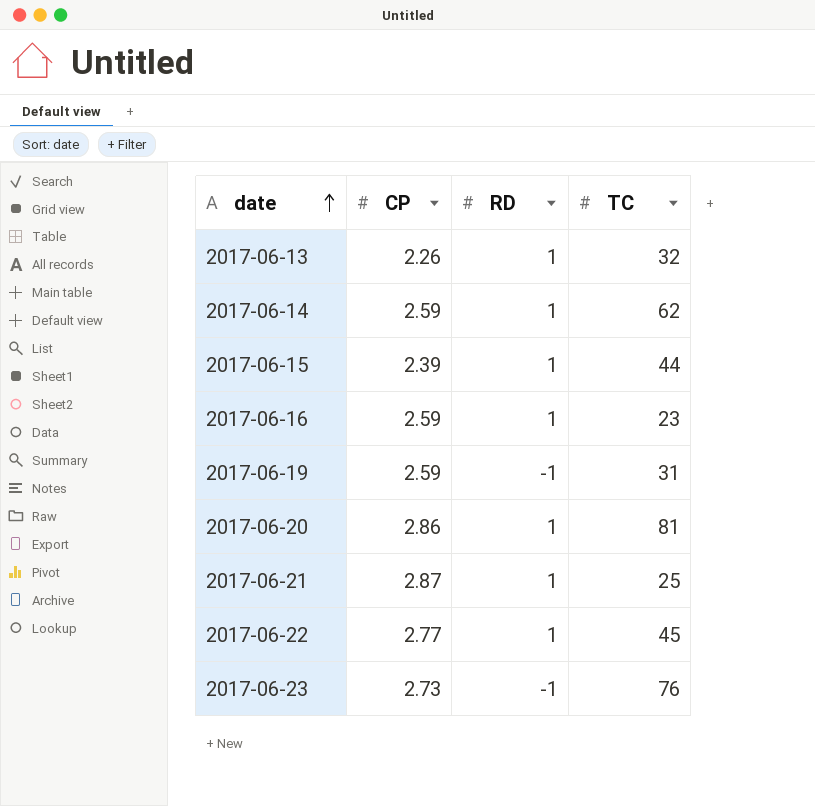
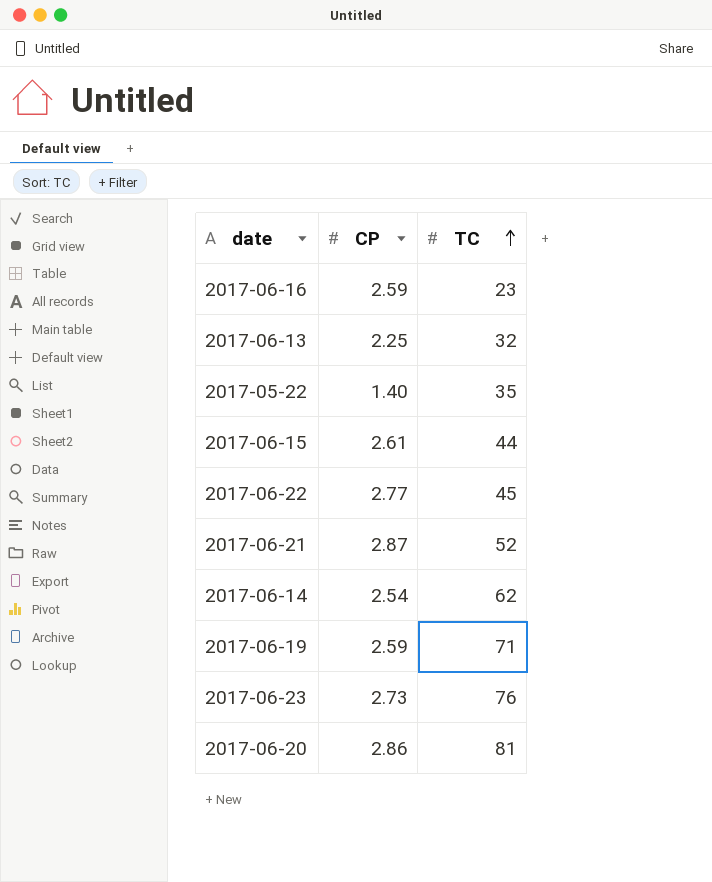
row order: date ascending -> TC ascending
column RD | position: 3 -> none
2017-06-13 | CP: 2.26 -> 2.25
row 2017-05-22: none -> 1.40 | 35
2017-06-15 | CP: 2.39 -> 2.61
2017-06-21 | TC: 25 -> 52
2017-06-14 | CP: 2.59 -> 2.54
2017-06-19 | TC: 31 -> 71

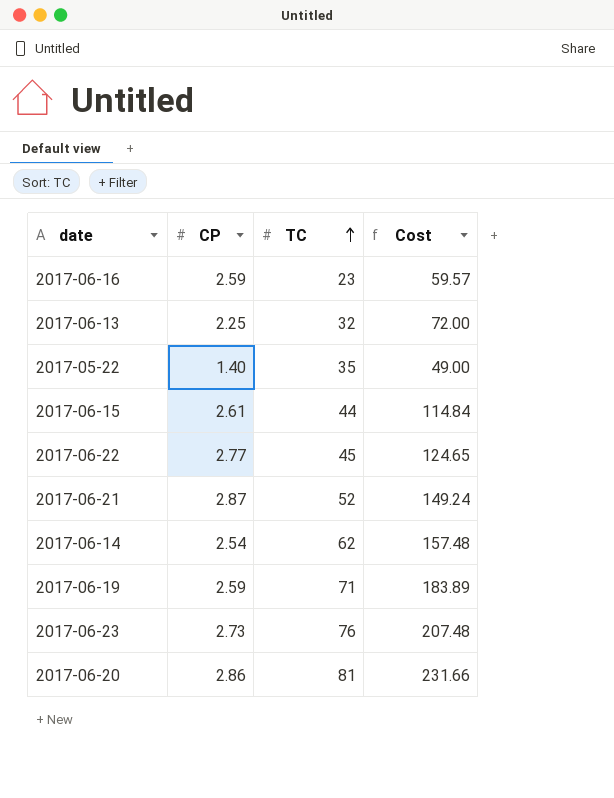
column Cost | formula: none -> [CP] * [TC]

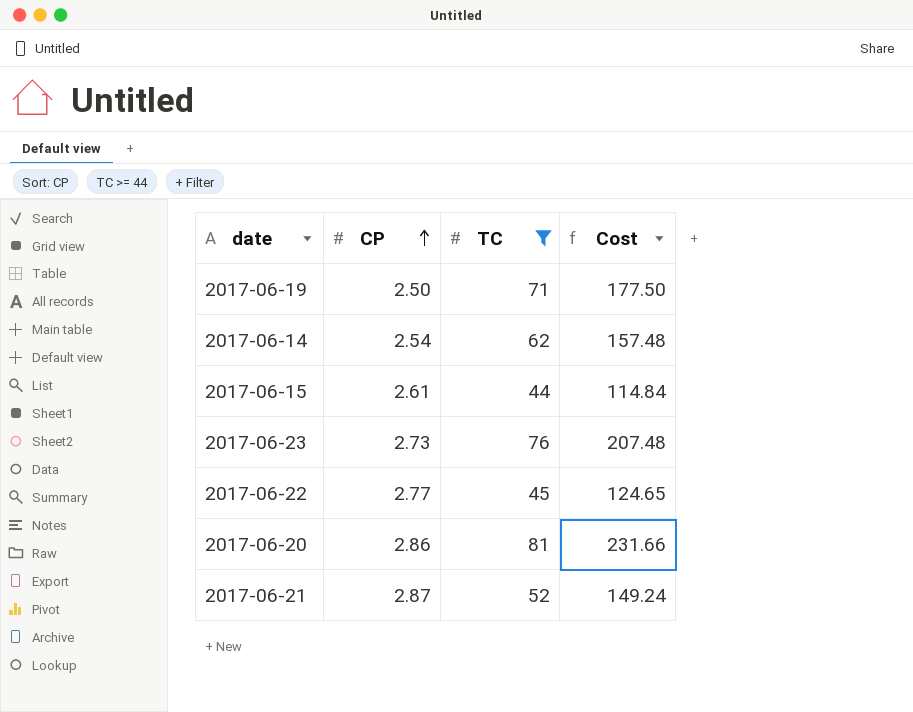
filter: none -> TC >= 44
row order: TC ascending -> CP ascending
2017-06-19 | CP: 2.59 -> 2.50
2017-06-19 | Cost: 183.89 -> 177.50

